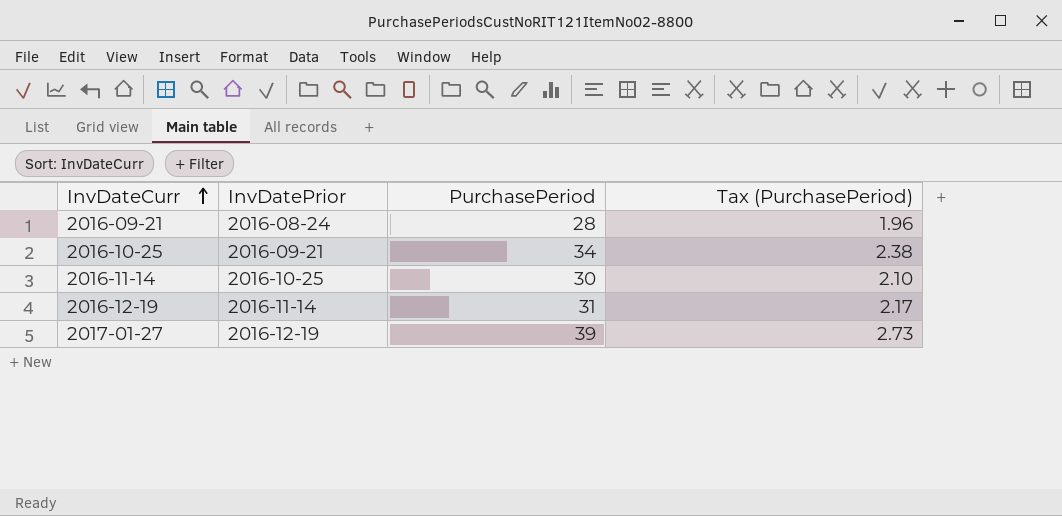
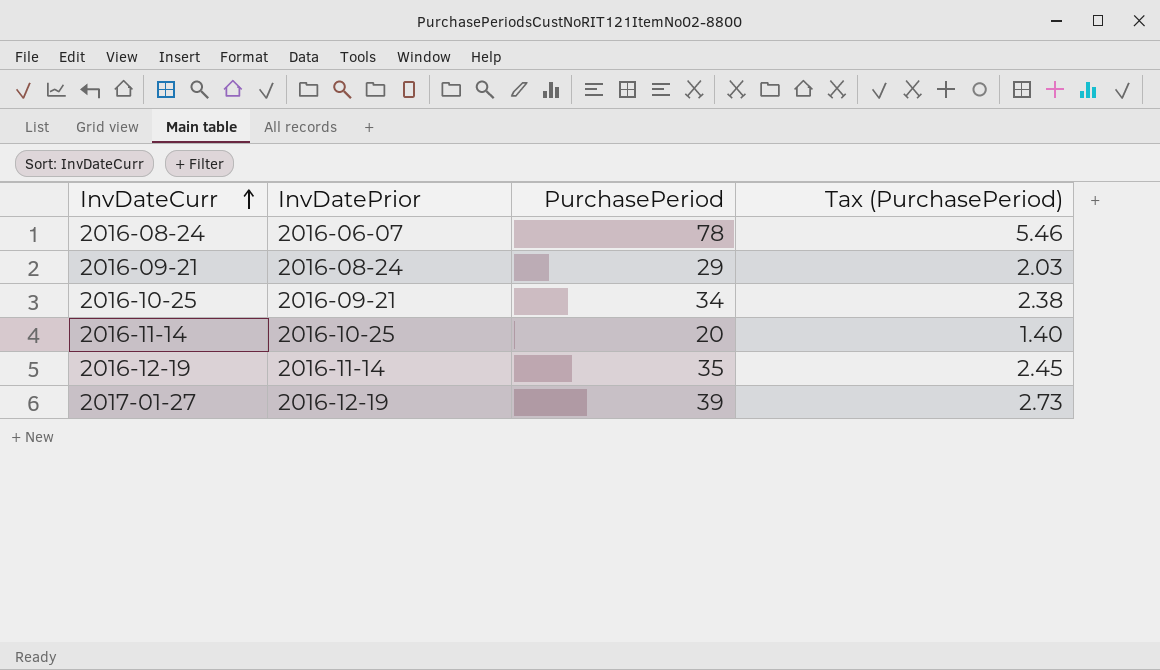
row 2016-08-24: none -> 2016-06-07 | 78 | 5.46
2016-09-21 | PurchasePeriod: 28 -> 29
2016-09-21 | Tax (PurchasePeriod): 1.96 -> 2.03
2016-11-14 | PurchasePeriod: 30 -> 20
2016-11-14 | Tax (PurchasePeriod): 2.10 -> 1.40
2016-12-19 | PurchasePeriod: 31 -> 35
2016-12-19 | Tax (PurchasePeriod): 2.17 -> 2.45

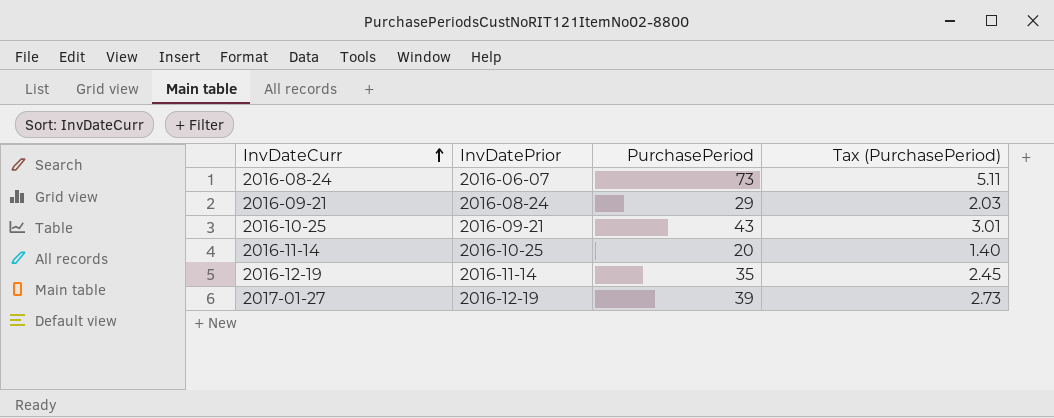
2016-08-24 | PurchasePeriod: 78 -> 73
2016-08-24 | Tax (PurchasePeriod): 5.46 -> 5.11
2016-10-25 | PurchasePeriod: 34 -> 43
2016-10-25 | Tax (PurchasePeriod): 2.38 -> 3.01

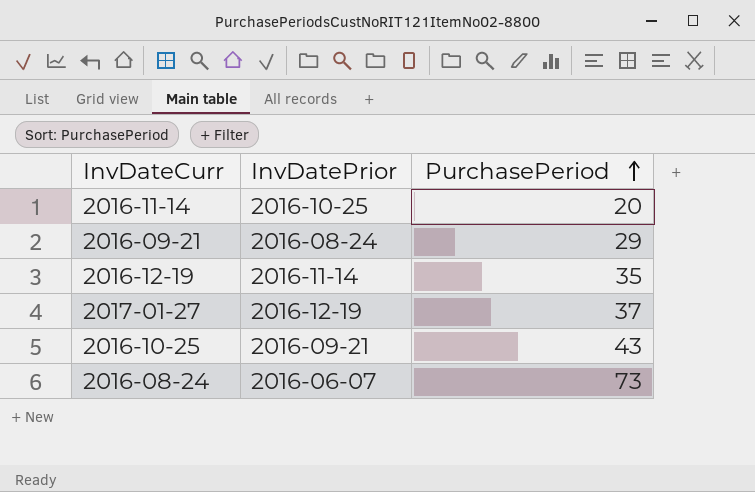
row order: InvDateCurr ascending -> PurchasePeriod ascending
column Tax (PurchasePeriod) | formula: [PurchasePeriod] * 0.07 -> none
2017-01-27 | PurchasePeriod: 39 -> 37

